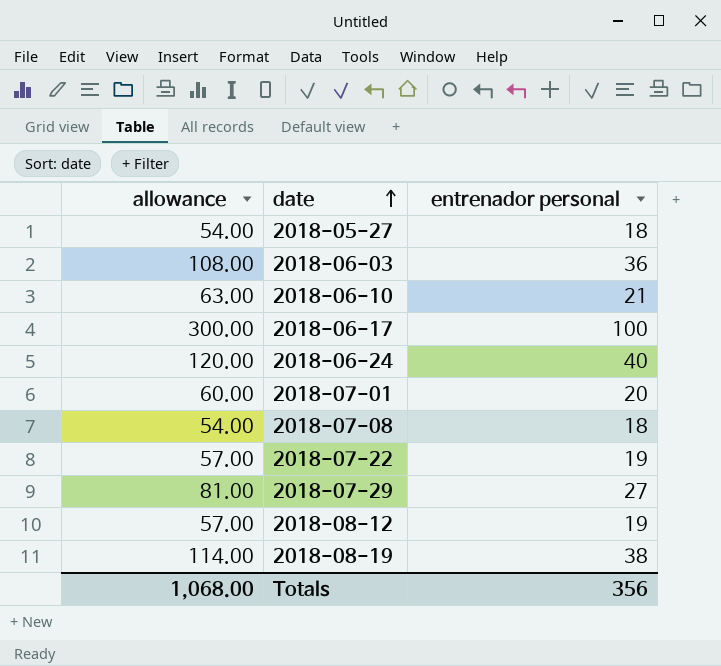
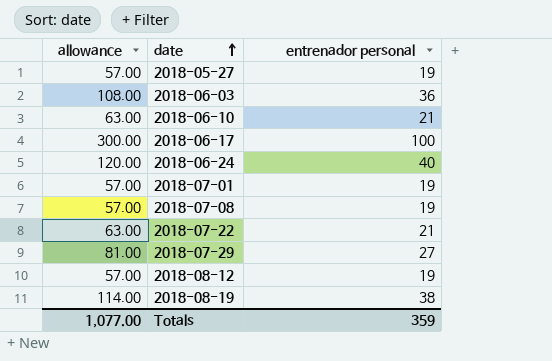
2018-05-27 | allowance: 54.00 -> 57.00
2018-05-27 | entrenador personal: 18 -> 19
2018-07-01 | allowance: 60.00 -> 57.00
2018-07-01 | entrenador personal: 20 -> 19
2018-07-08 | allowance: 54.00 -> 57.00
2018-07-08 | entrenador personal: 18 -> 19
2018-07-22 | allowance: 57.00 -> 63.00
2018-07-22 | entrenador personal: 19 -> 21
Totals | allowance: 1,068.00 -> 1,077.00
Totals | entrenador personal: 356 -> 359

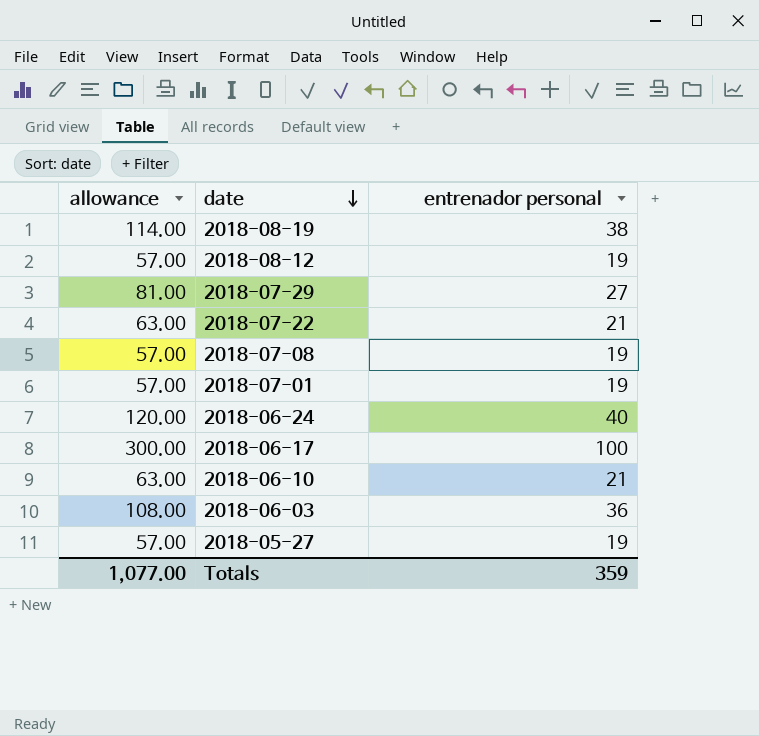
row order: date ascending -> date descending

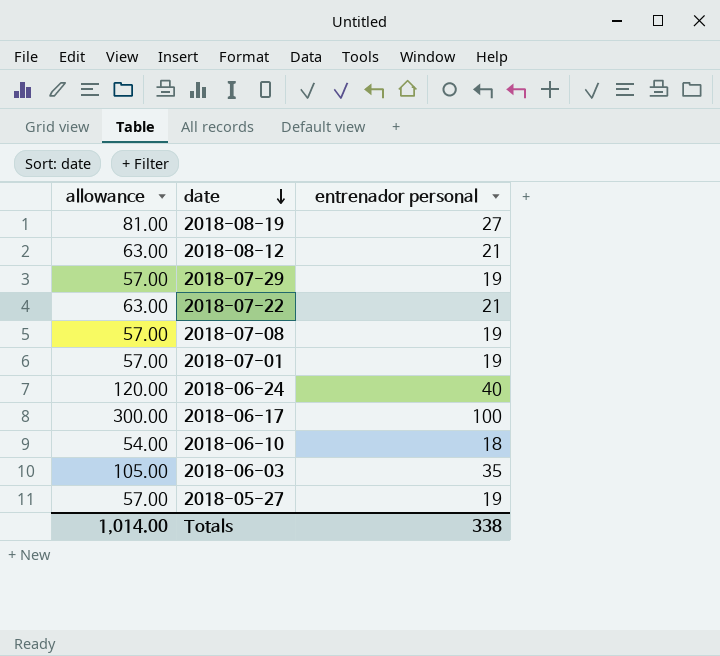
2018-08-19 | allowance: 114.00 -> 81.00
2018-08-19 | entrenador personal: 38 -> 27
2018-08-12 | allowance: 57.00 -> 63.00
2018-08-12 | entrenador personal: 19 -> 21
2018-07-29 | allowance: 81.00 -> 57.00
2018-07-29 | entrenador personal: 27 -> 19
2018-06-10 | allowance: 63.00 -> 54.00
2018-06-10 | entrenador personal: 21 -> 18
2018-06-03 | allowance: 108.00 -> 105.00
2018-06-03 | entrenador personal: 36 -> 35
Totals | allowance: 1,077.00 -> 1,014.00
Totals | entrenador personal: 359 -> 338

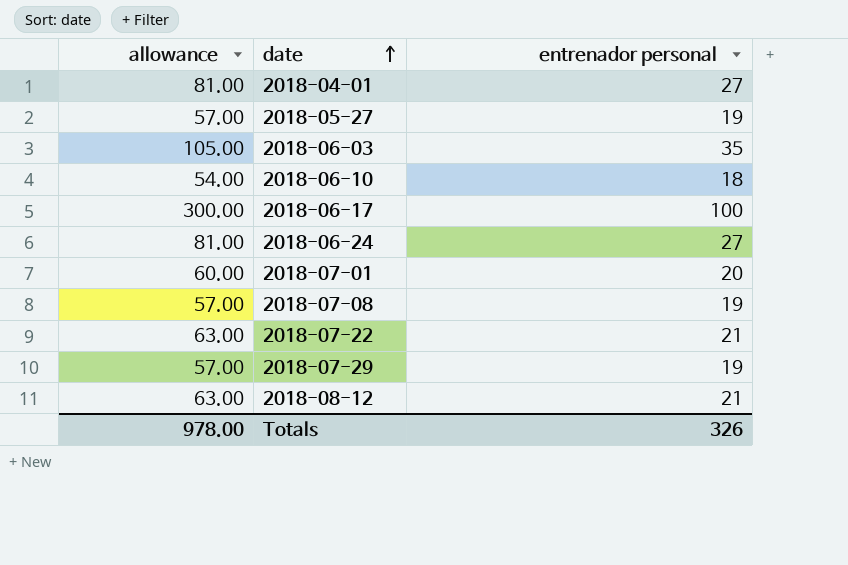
row order: date descending -> date ascending
row 2018-08-19: 81.00 | 27 -> none
row 2018-04-01: none -> 81.00 | 27
2018-06-24 | allowance: 120.00 -> 81.00
2018-06-24 | entrenador personal: 40 -> 27
2018-07-01 | allowance: 57.00 -> 60.00
2018-07-01 | entrenador personal: 19 -> 20
Totals | allowance: 1,014.00 -> 978.00
Totals | entrenador personal: 338 -> 326

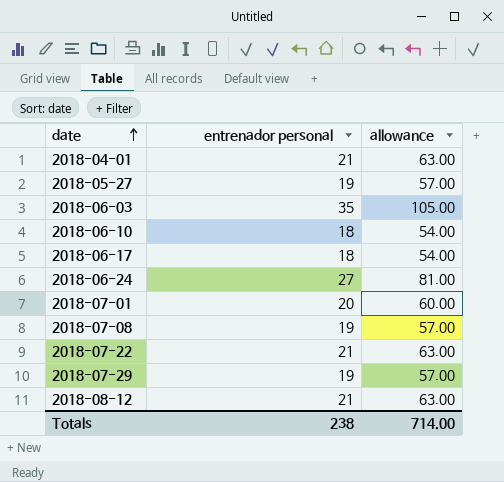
column allowance | position: 1 -> 3
2018-04-01 | entrenador personal: 27 -> 21
2018-04-01 | allowance: 81.00 -> 63.00
2018-06-17 | entrenador personal: 100 -> 18
2018-06-17 | allowance: 300.00 -> 54.00
Totals | entrenador personal: 326 -> 238
Totals | allowance: 978.00 -> 714.00

